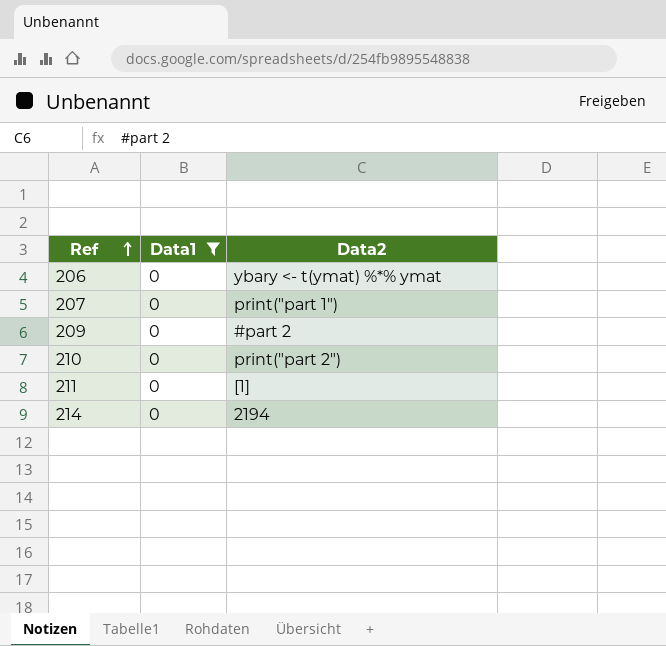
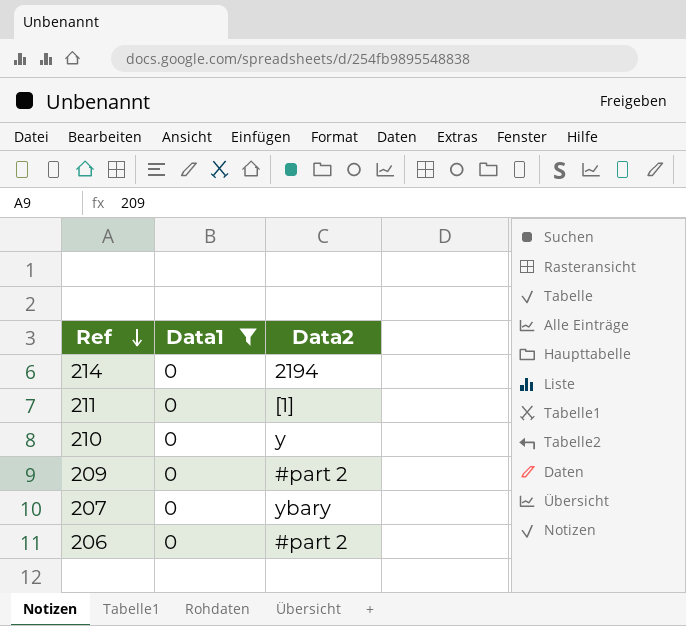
row order: Ref ascending -> Ref descending
210 | Data2: print("part 2") -> y
207 | Data2: print("part 1") -> ybary
206 | Data2: ybary <- t(ymat) %*% ymat -> #part 2

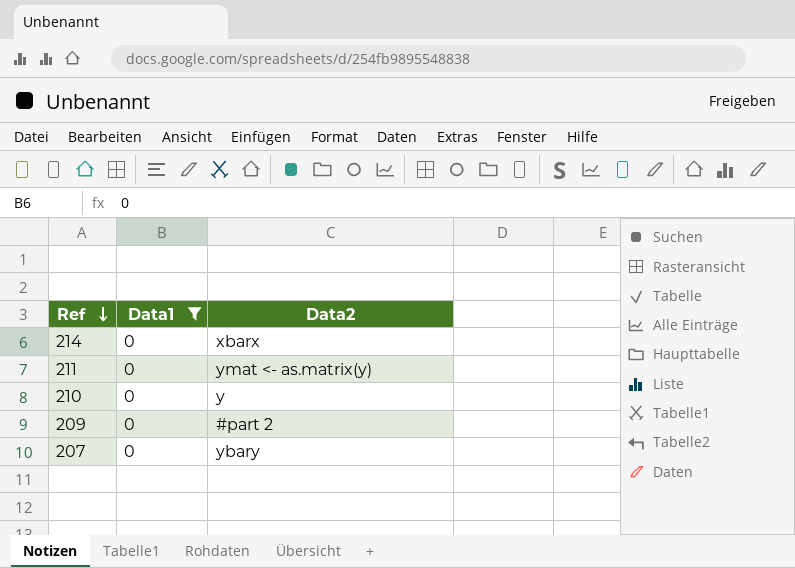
row 206: 0 | #part 2 -> none
214 | Data2: 2194 -> xbarx
211 | Data2: [1] -> ymat <- as.matrix(y)

